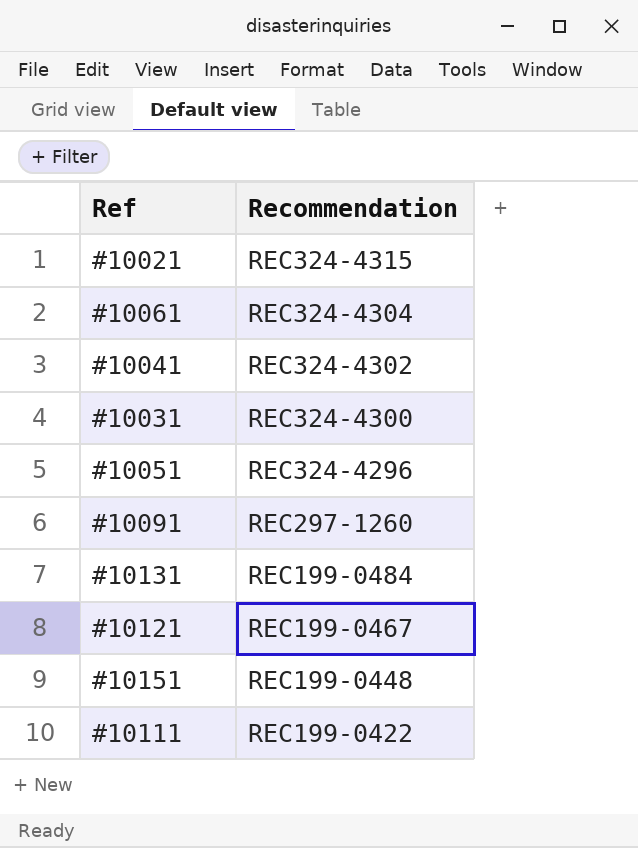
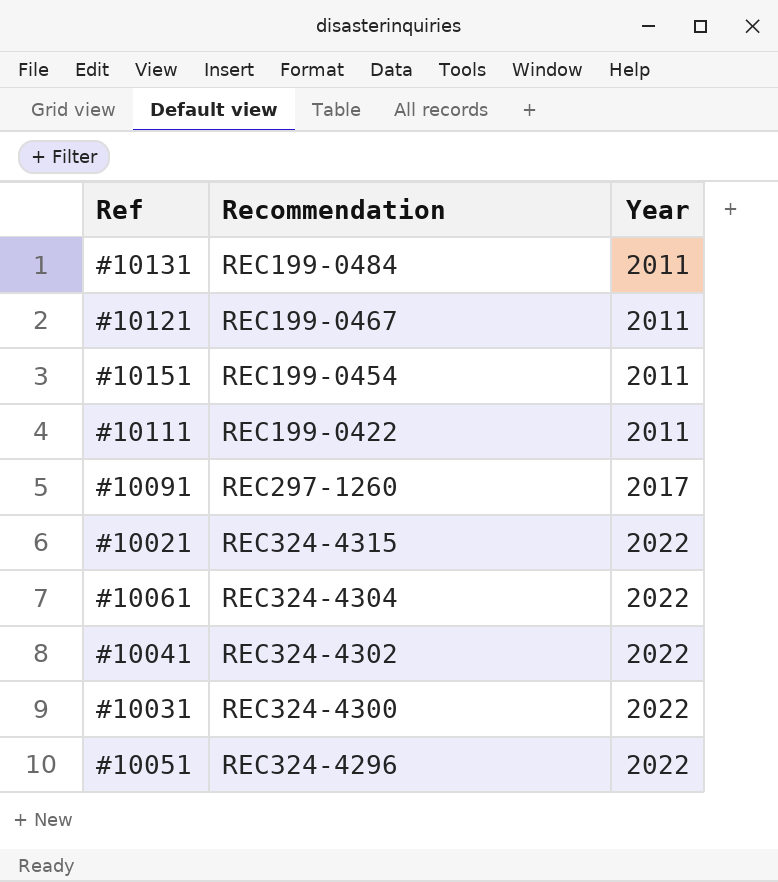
row order: Recommendation descending -> Year ascending
column Year | position: none -> 3
#10151 | Recommendation: REC199-0448 -> REC199-0454

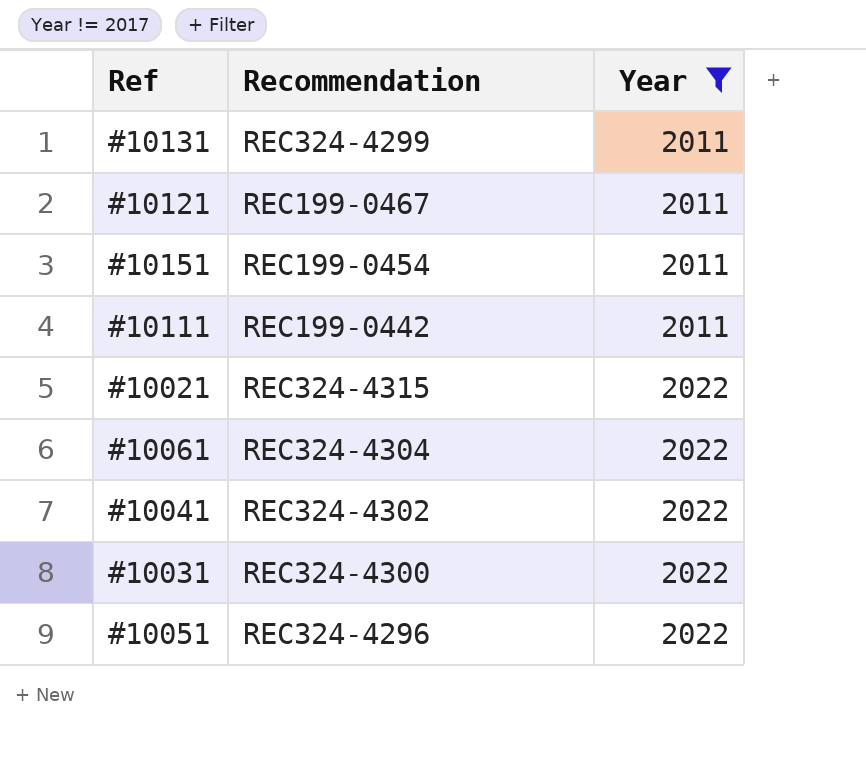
filter: none -> Year != 2017
#10131 | Recommendation: REC199-0484 -> REC324-4299
#10111 | Recommendation: REC199-0422 -> REC199-0442

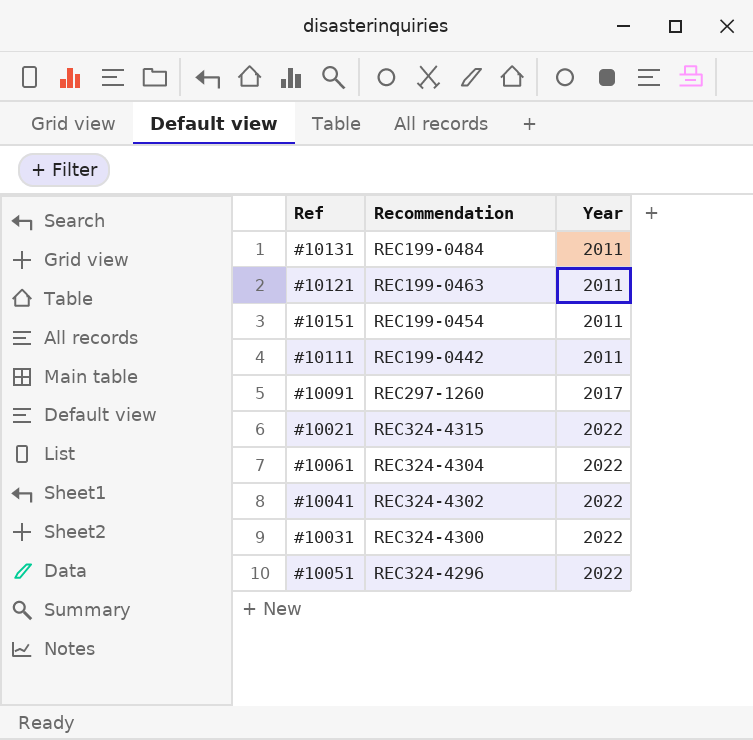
filter: Year != 2017 -> none
#10131 | Recommendation: REC324-4299 -> REC199-0484
#10121 | Recommendation: REC199-0467 -> REC199-0463

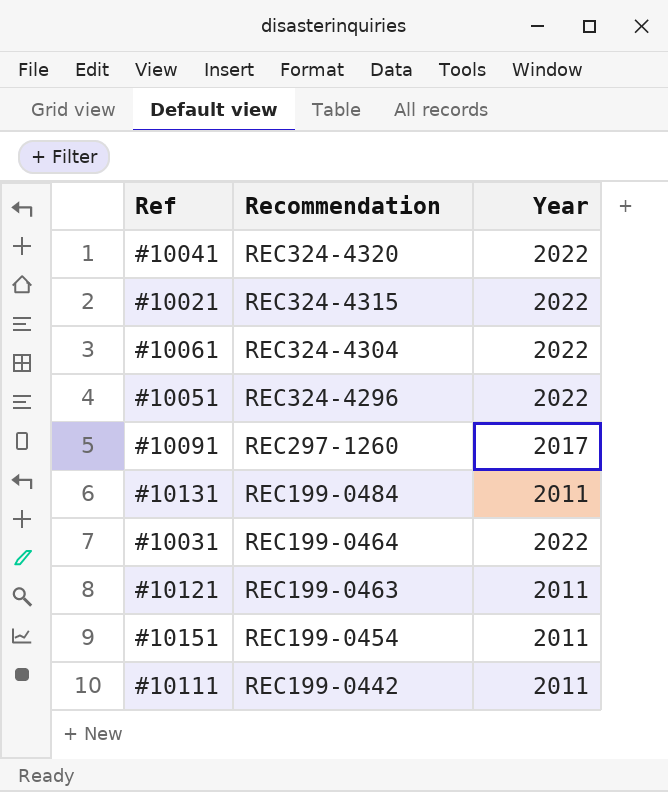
row order: Year ascending -> Recommendation descending
#10041 | Recommendation: REC324-4302 -> REC324-4320
#10031 | Recommendation: REC324-4300 -> REC199-0464

